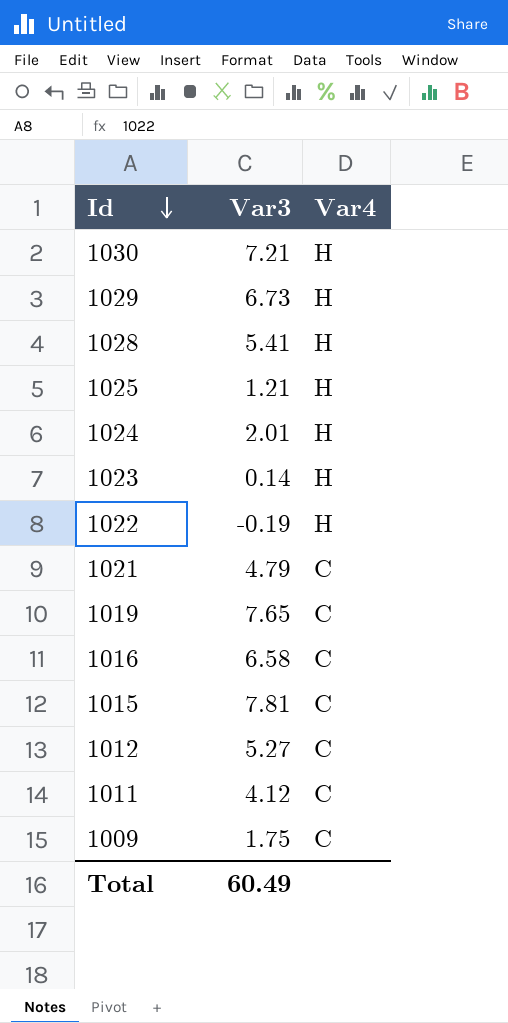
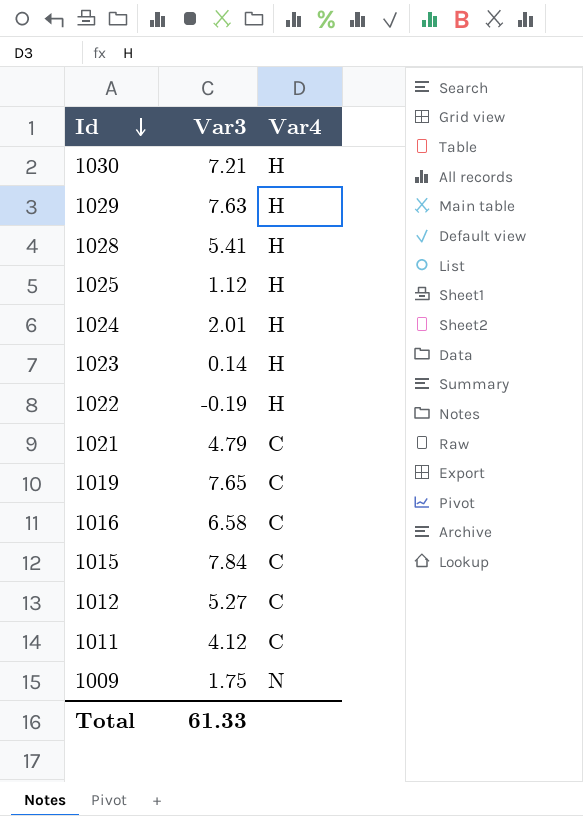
1029 | Var3: 6.73 -> 7.63
1025 | Var3: 1.21 -> 1.12
1015 | Var3: 7.81 -> 7.84
1009 | Var4: C -> N
Total | Var3: 60.49 -> 61.33

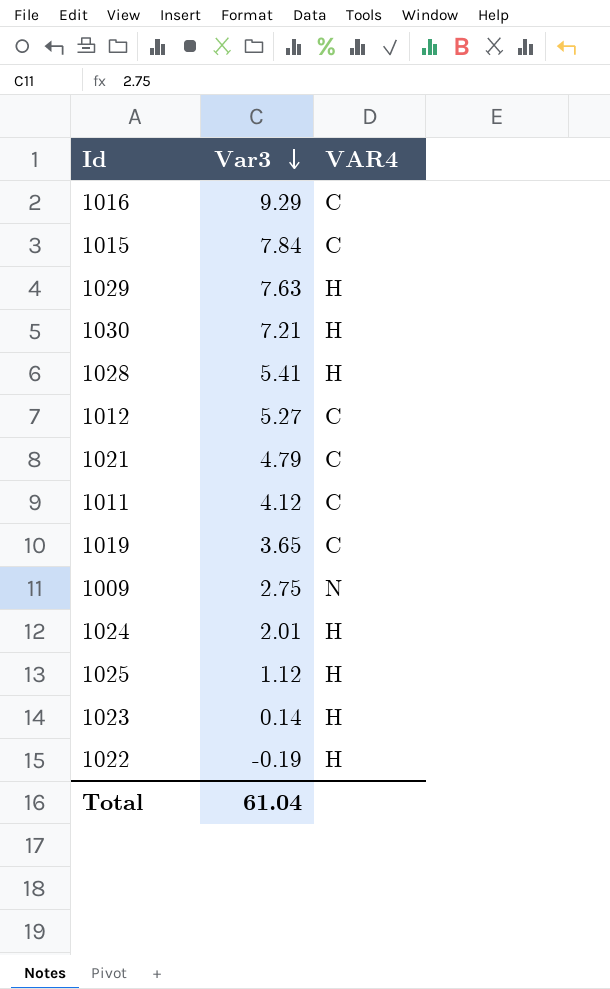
row order: Id descending -> Var3 descending
column name: Var4 -> VAR4
1016 | Var3: 6.58 -> 9.29
1019 | Var3: 7.65 -> 3.65
1009 | Var3: 1.75 -> 2.75
Total | Var3: 61.33 -> 61.04

